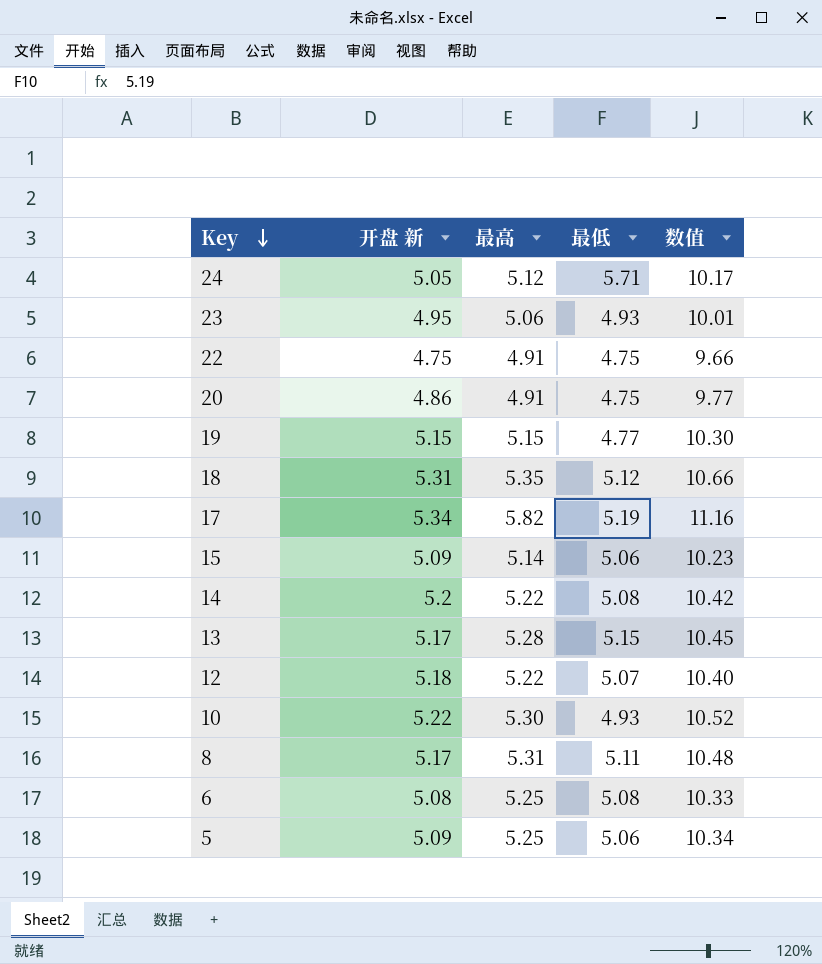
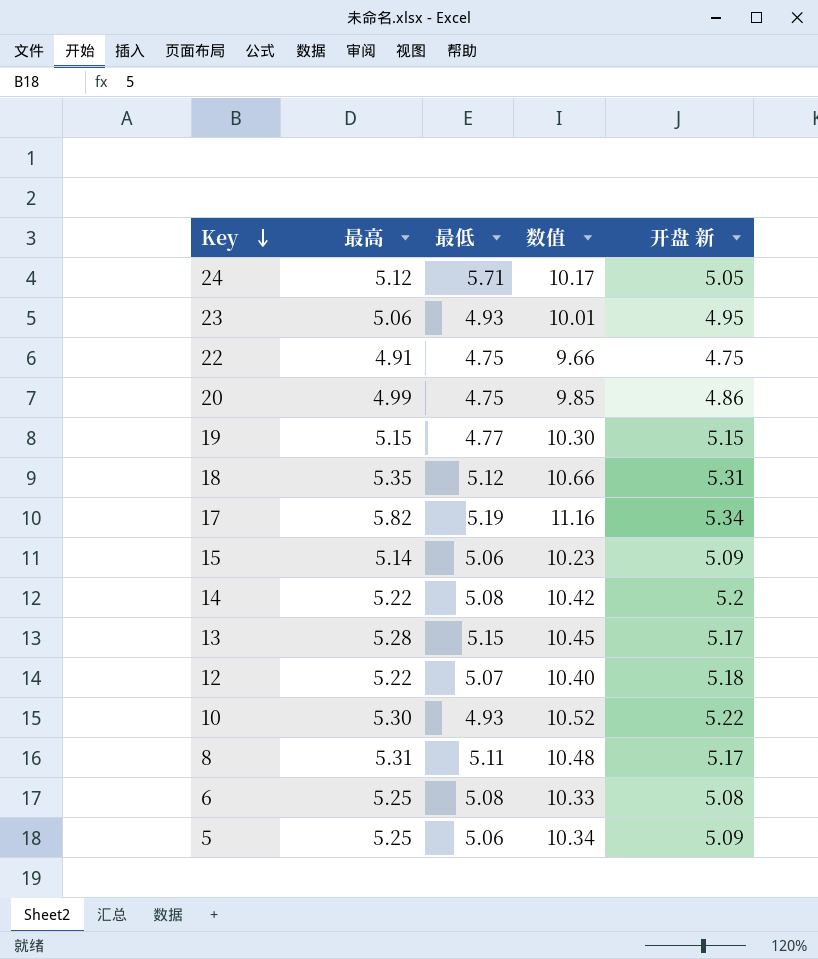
column 开盘 新 | position: 2 -> 5
20 | 最高: 4.91 -> 4.99
20 | 数值: 9.77 -> 9.85

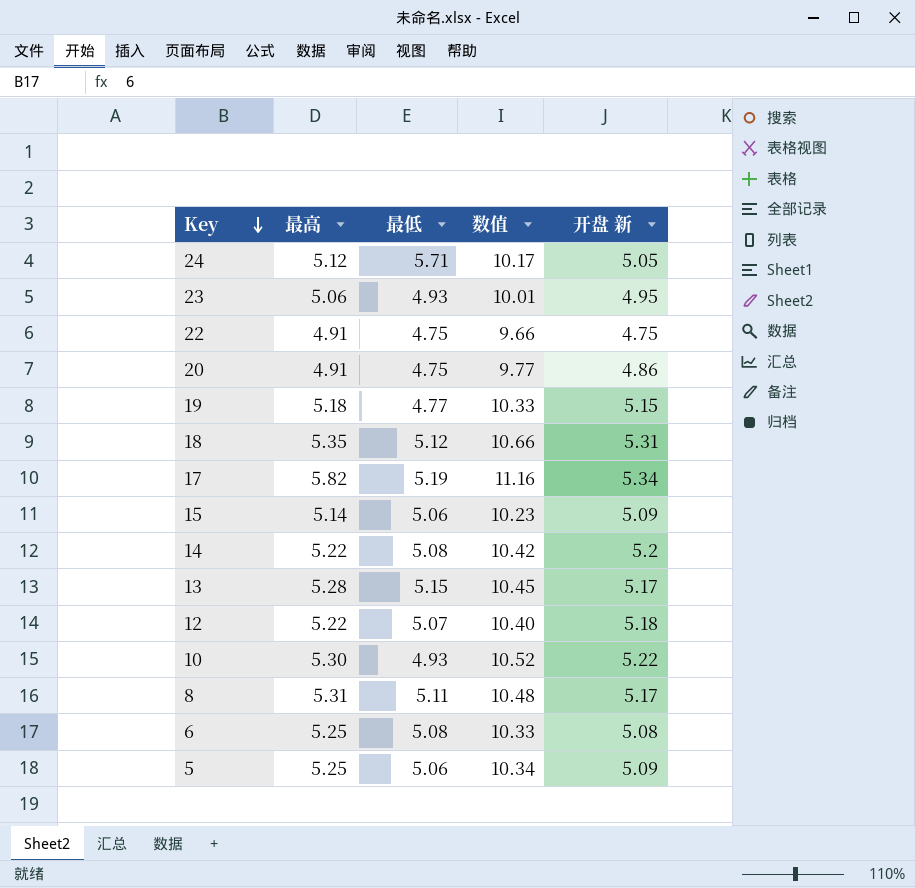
20 | 最高: 4.99 -> 4.91
20 | 数值: 9.85 -> 9.77
19 | 最高: 5.15 -> 5.18
19 | 数值: 10.30 -> 10.33

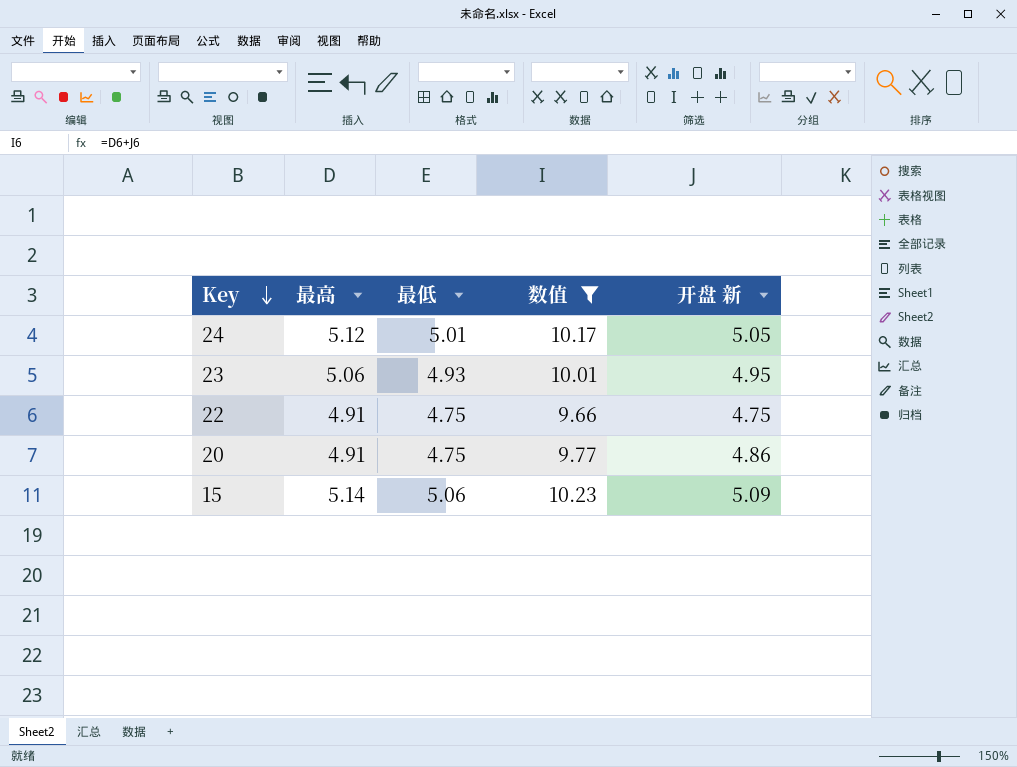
filter: none -> 数值 <= 10.23
24 | 最低: 5.71 -> 5.01

